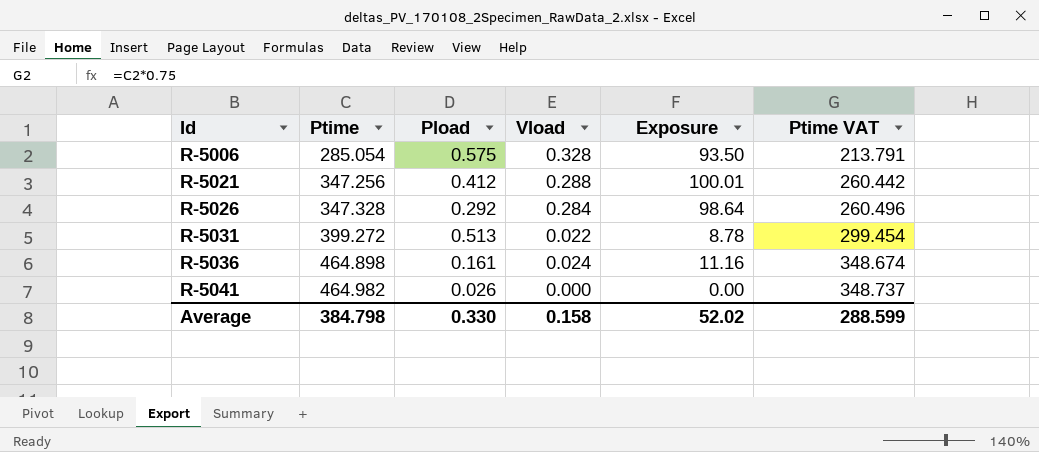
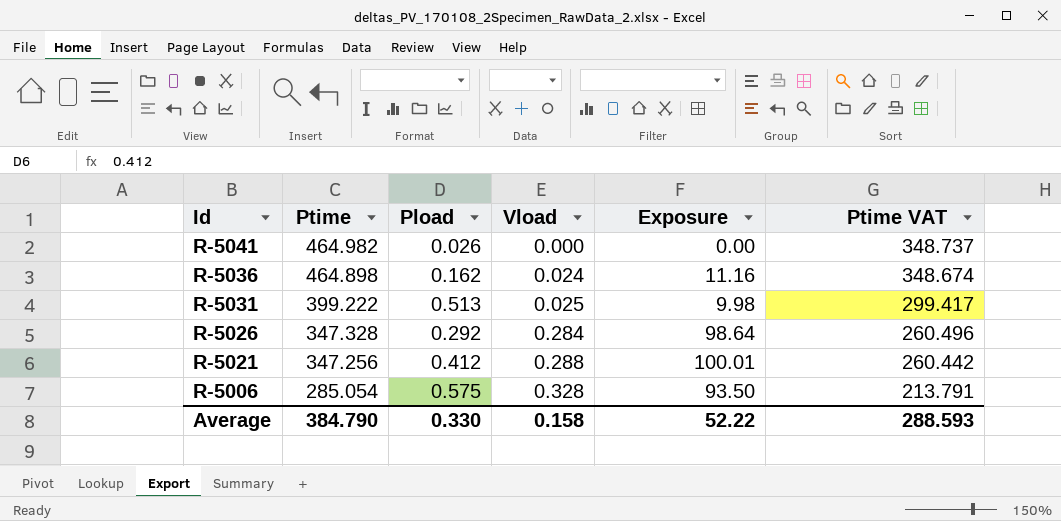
row order: Id ascending -> Id descending
R-5036 | Pload: 0.161 -> 0.162
R-5031 | Ptime: 399.272 -> 399.222
R-5031 | Vload: 0.022 -> 0.025
R-5031 | Exposure: 8.78 -> 9.98
R-5031 | Ptime VAT: 299.454 -> 299.417
Average | Ptime: 384.798 -> 384.790
Average | Exposure: 52.02 -> 52.22
Average | Ptime VAT: 288.599 -> 288.593

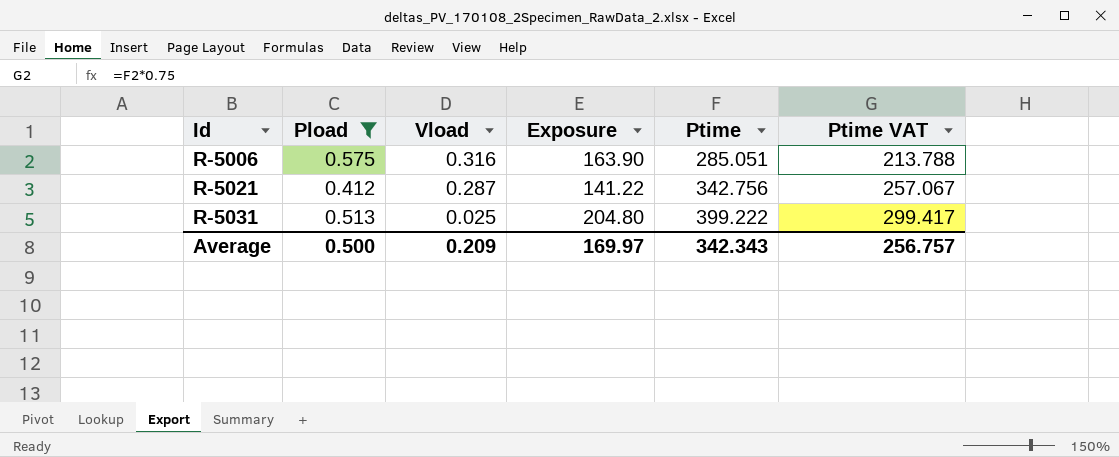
filter: none -> Pload >= 0.412
row order: Id descending -> Id ascending
column Exposure | formula: [Ptime] * [Vload] -> [Pload] * [Ptime]
column Ptime | position: 2 -> 5
R-5006 | Vload: 0.328 -> 0.316
R-5006 | Ptime: 285.054 -> 285.051
R-5006 | Ptime VAT: 213.791 -> 213.788
R-5021 | Vload: 0.288 -> 0.287
R-5021 | Ptime: 347.256 -> 342.756
R-5021 | Ptime VAT: 260.442 -> 257.067
Average | Pload: 0.330 -> 0.500
Average | Vload: 0.158 -> 0.209
Average | Exposure: 52.22 -> 169.97
Average | Ptime: 384.790 -> 342.343
Average | Ptime VAT: 288.593 -> 256.757

